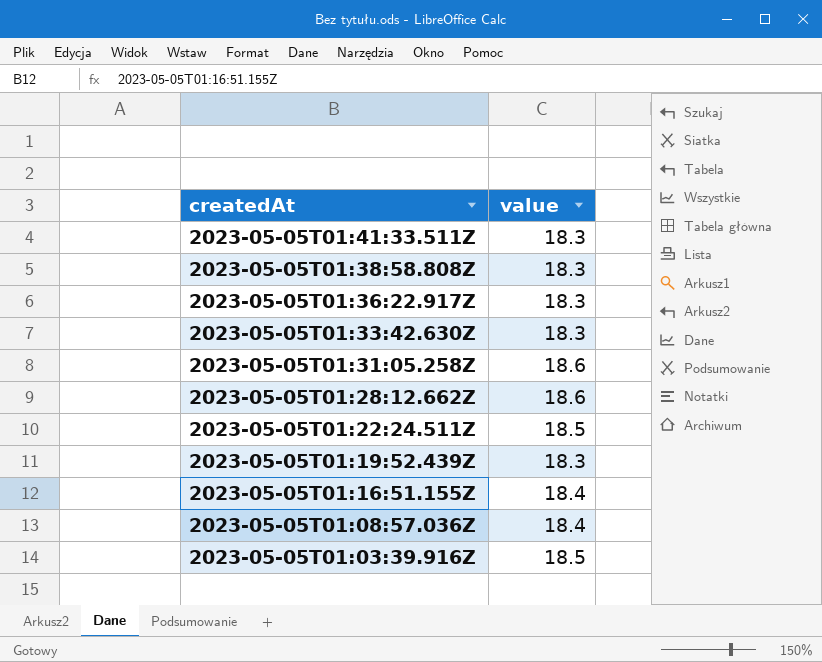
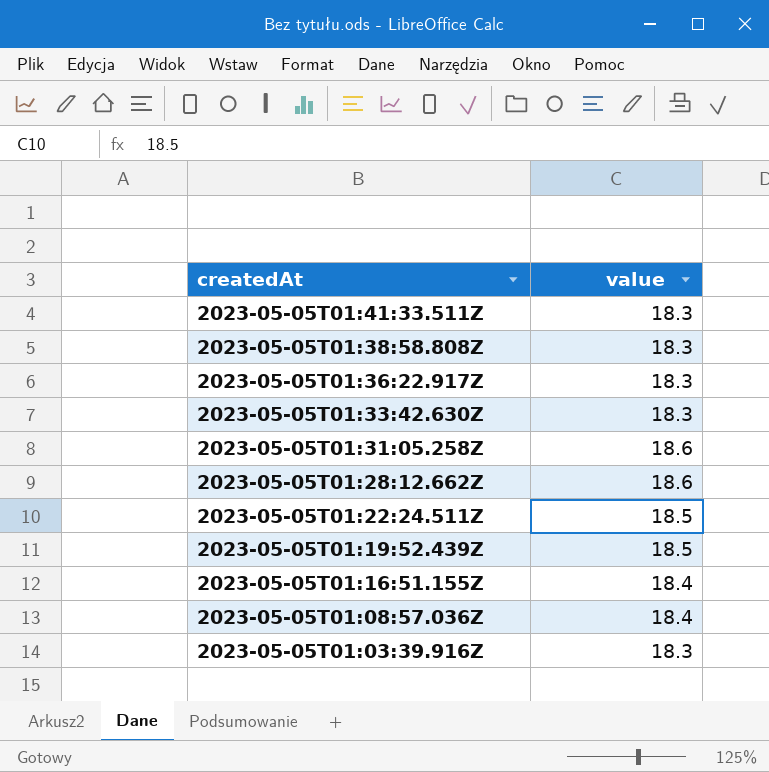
2023-05-05T01:19:52.439Z | value: 18.3 -> 18.5
2023-05-05T01:03:39.916Z | value: 18.5 -> 18.3

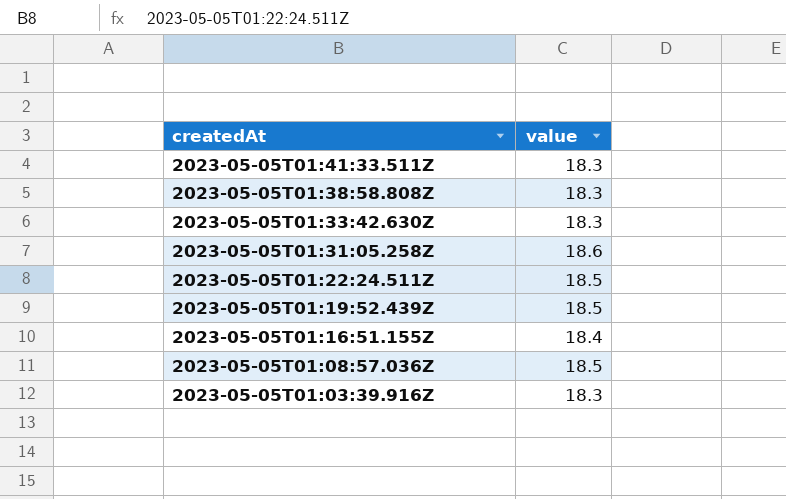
row 2023-05-05T01:36:22.917Z: 18.3 -> none
row 2023-05-05T01:28:12.662Z: 18.6 -> none
2023-05-05T01:08:57.036Z | value: 18.4 -> 18.5

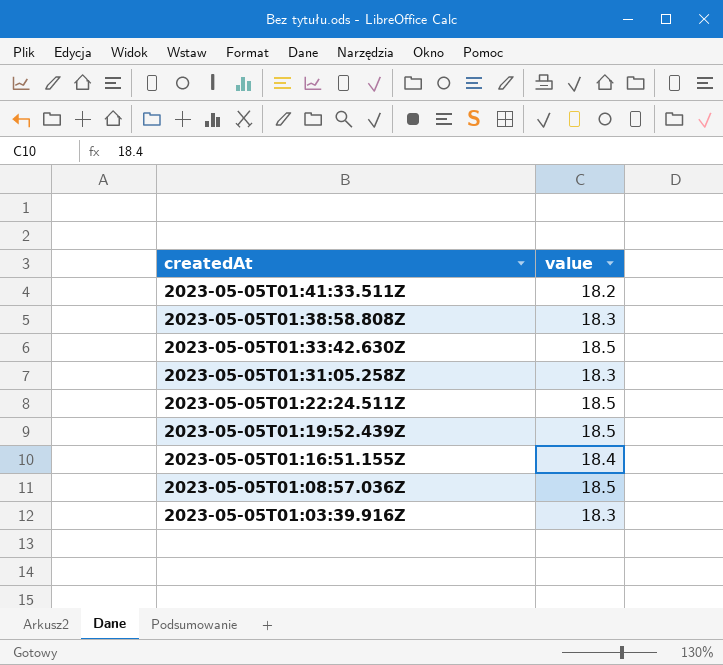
2023-05-05T01:41:33.511Z | value: 18.3 -> 18.2
2023-05-05T01:33:42.630Z | value: 18.3 -> 18.5
2023-05-05T01:31:05.258Z | value: 18.6 -> 18.3

